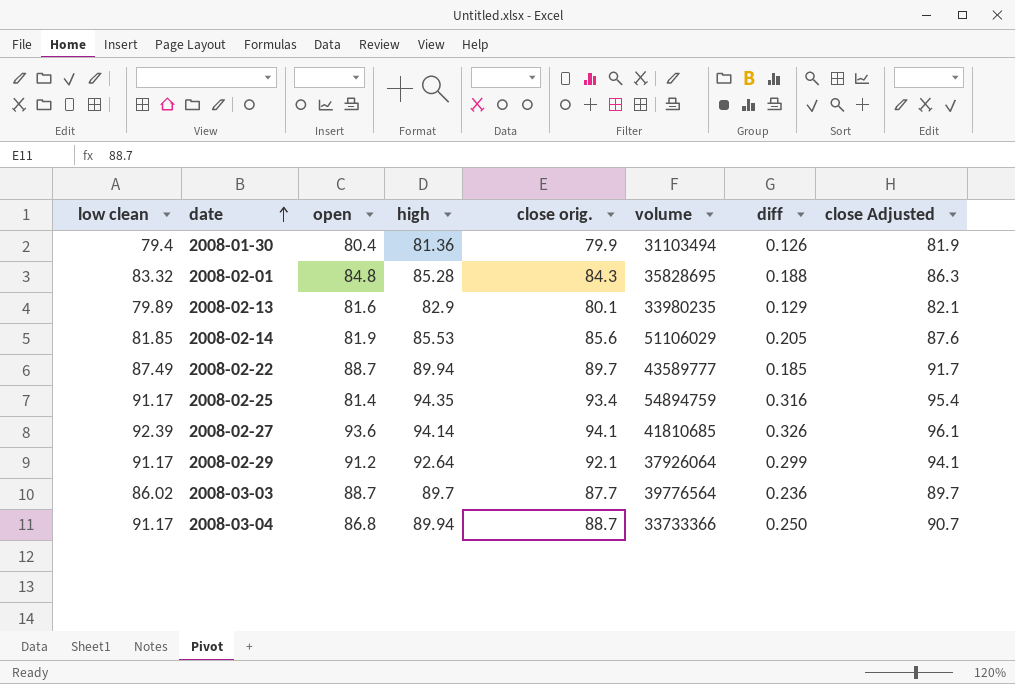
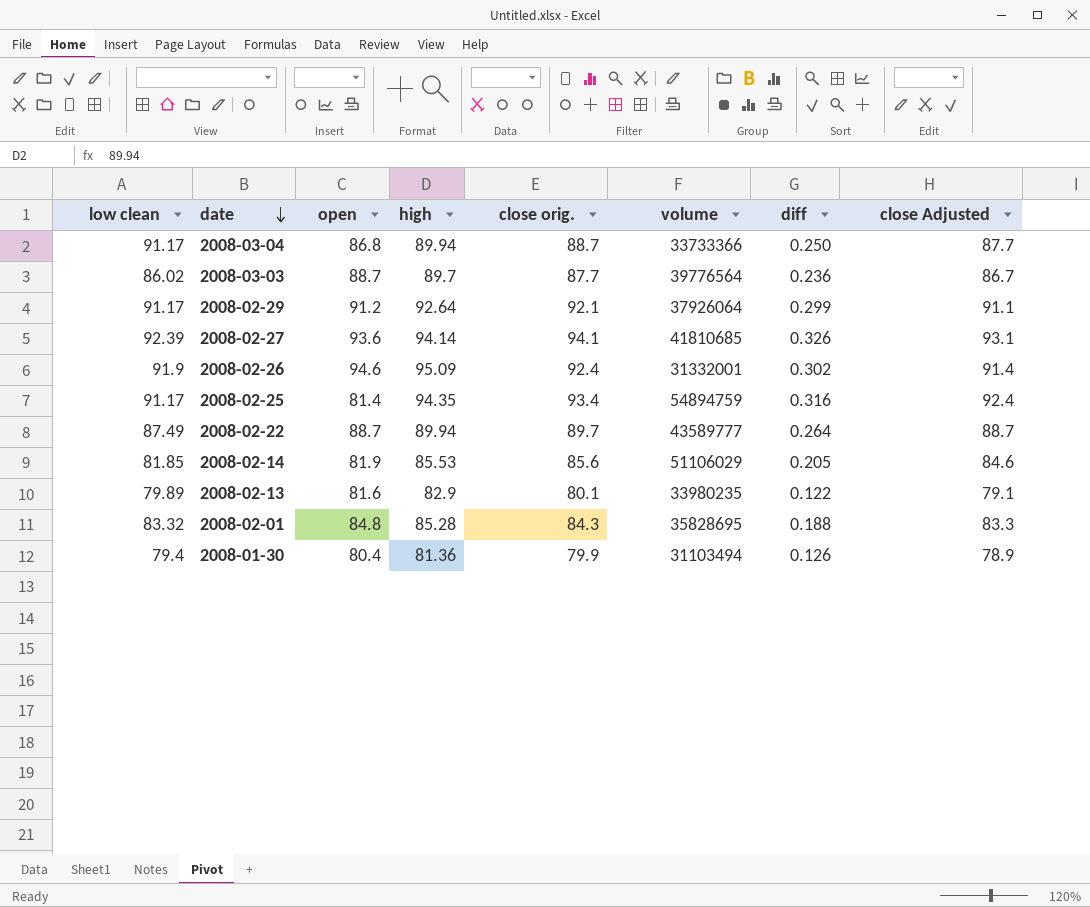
row order: date ascending -> date descending
column close Adjusted | formula: [close orig.] + 2 -> [close orig.] - 1
row 2008-02-26: none -> 91.9 | 94.6 | 95.09 | 92.4 | 31332001 | 0.302 | 91.4
2008-02-22 | diff: 0.185 -> 0.264
2008-02-13 | diff: 0.129 -> 0.122

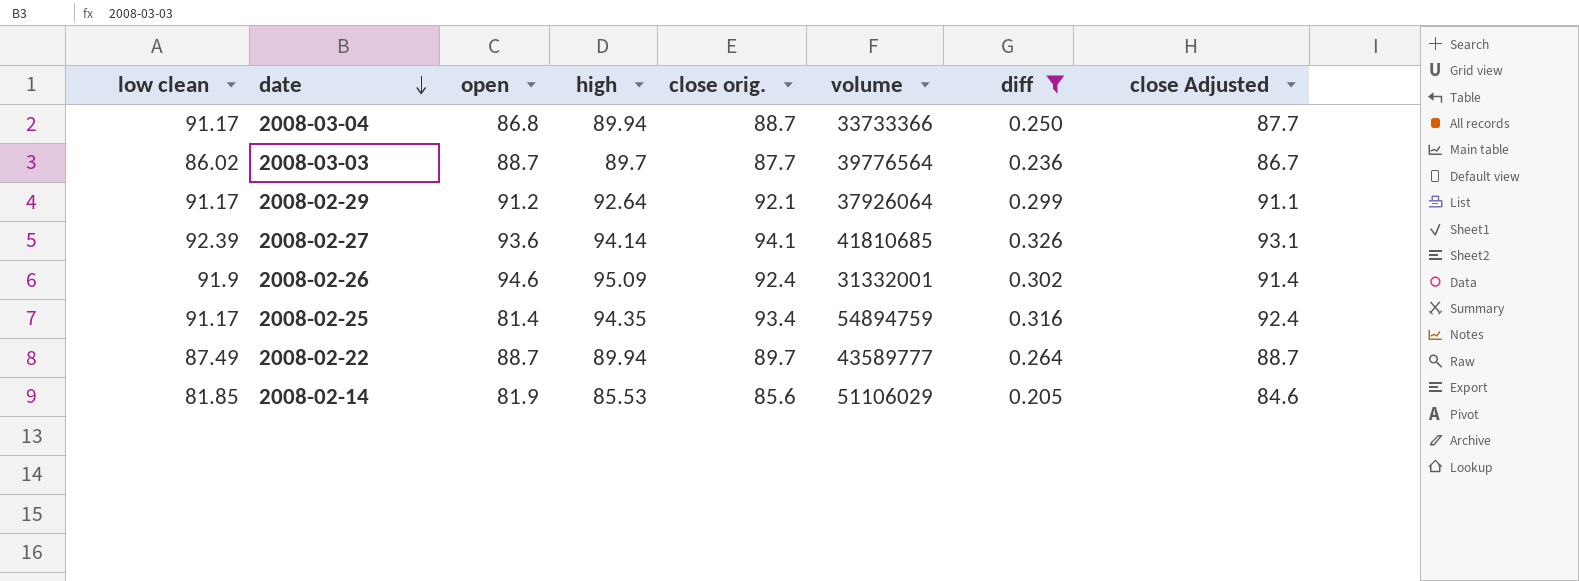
filter: none -> diff >= 0.205

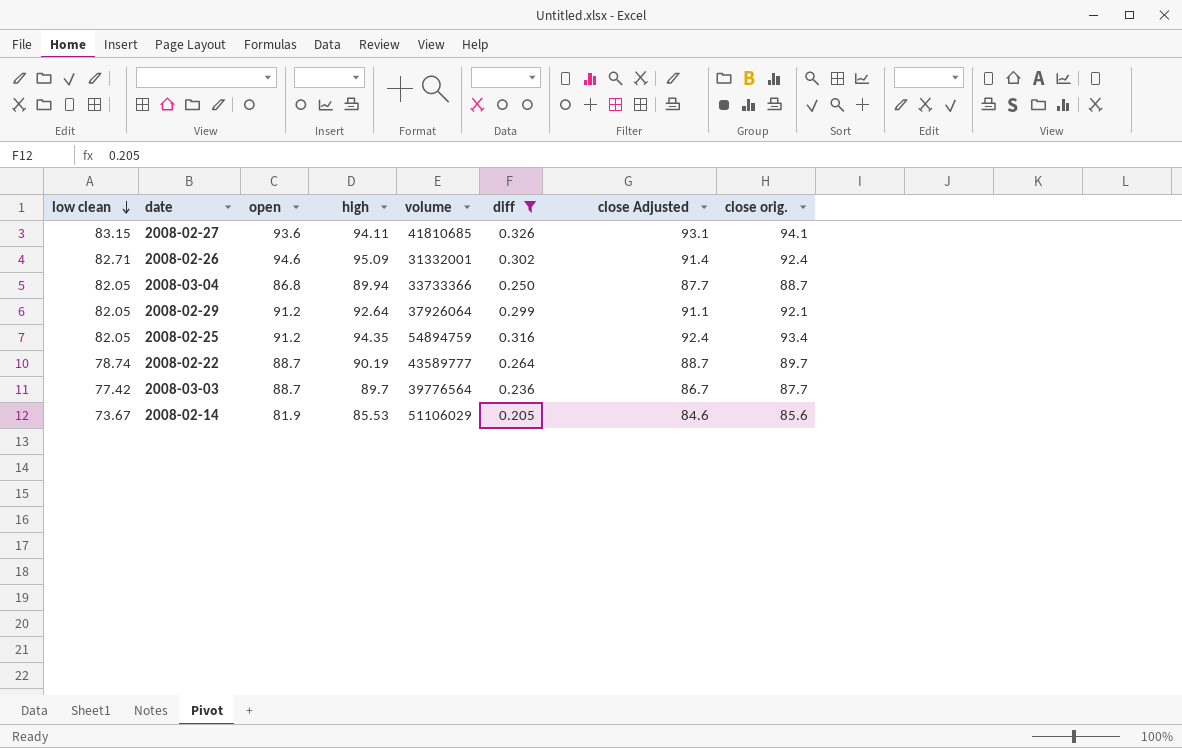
row order: date descending -> low clean descending
column close orig. | position: 5 -> 8
2008-02-27 | low clean: 92.39 -> 83.15
2008-02-27 | high: 94.14 -> 94.11
2008-02-26 | low clean: 91.9 -> 82.71
2008-03-04 | low clean: 91.17 -> 82.05
2008-02-29 | low clean: 91.17 -> 82.05
2008-02-25 | low clean: 91.17 -> 82.05
2008-02-25 | open: 81.4 -> 91.2
2008-02-22 | low clean: 87.49 -> 78.74
2008-02-22 | high: 89.94 -> 90.19
2008-03-03 | low clean: 86.02 -> 77.42
2008-02-14 | low clean: 81.85 -> 73.67

